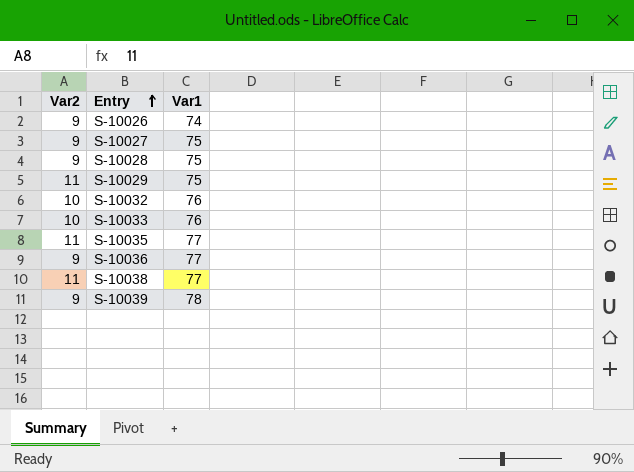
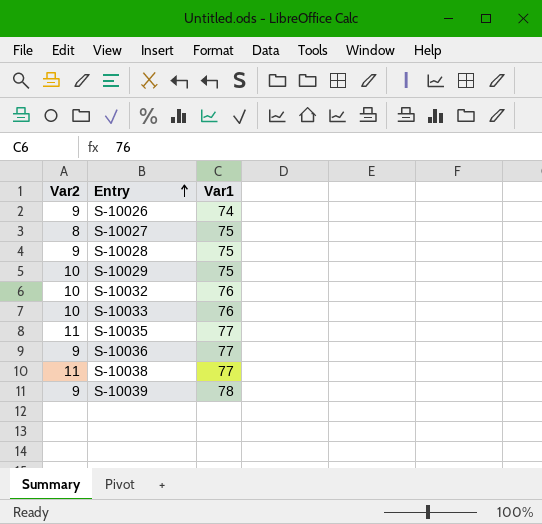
S-10027 | Var2: 9 -> 8
S-10029 | Var2: 11 -> 10

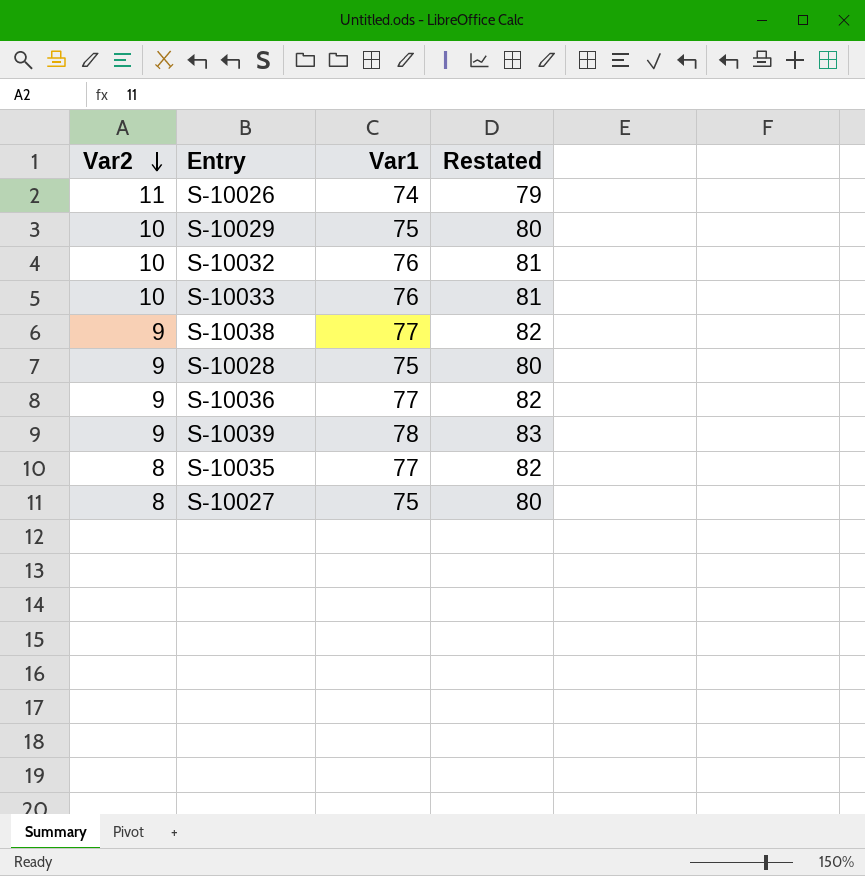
row order: Entry ascending -> Var2 descending
column Restated | formula: none -> [Var1] + 5
S-10026 | Var2: 9 -> 11
S-10038 | Var2: 11 -> 9
S-10035 | Var2: 11 -> 8

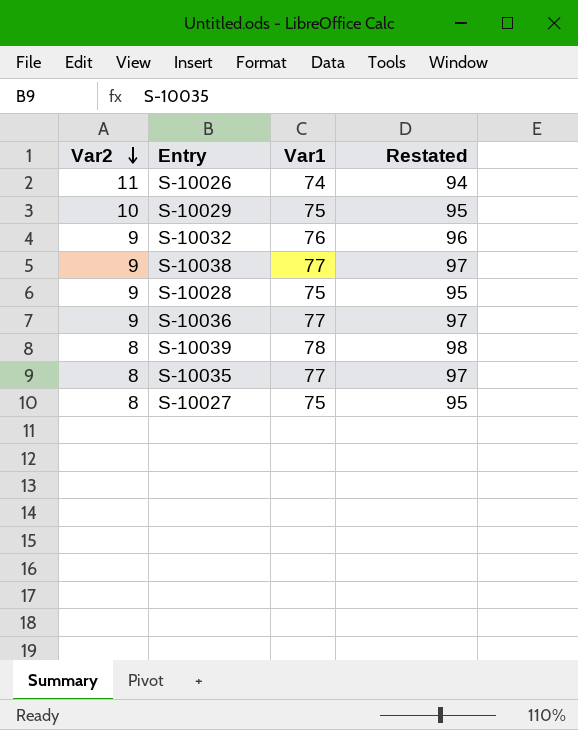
column Restated | formula: [Var1] + 5 -> [Var1] + 20
row S-10033: 10 | 76 | 81 -> none
S-10032 | Var2: 10 -> 9
S-10039 | Var2: 9 -> 8

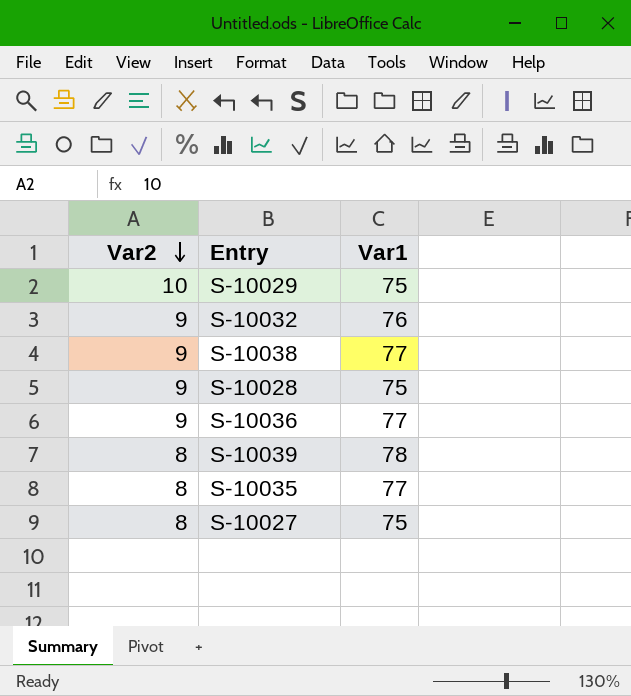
column Restated | formula: [Var1] + 20 -> none
row S-10026: 11 | 74 | 94 -> none

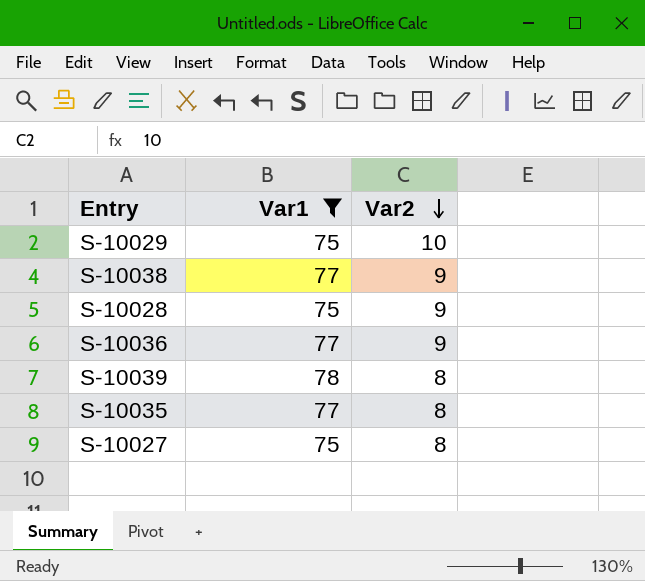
filter: none -> Var1 != 76
column Var2 | position: 1 -> 3

